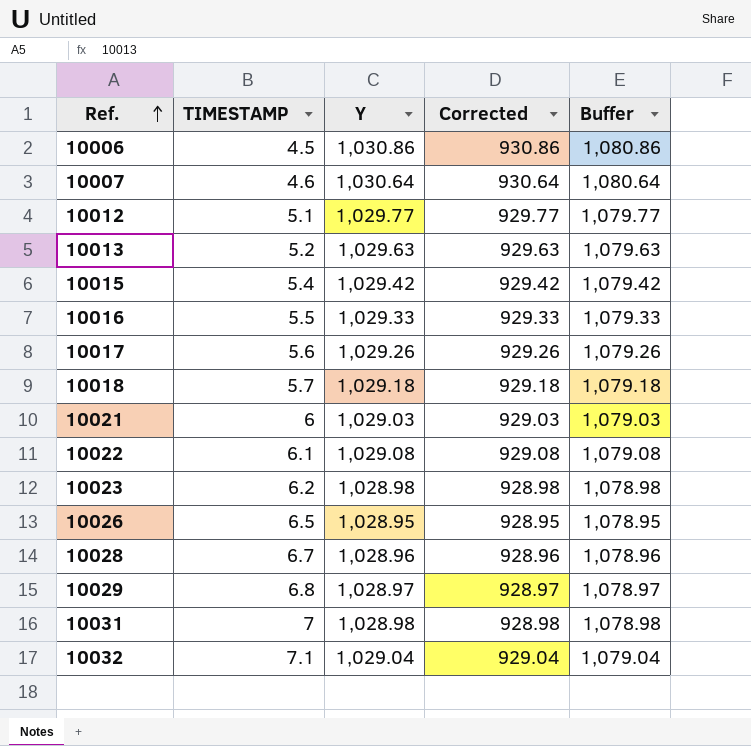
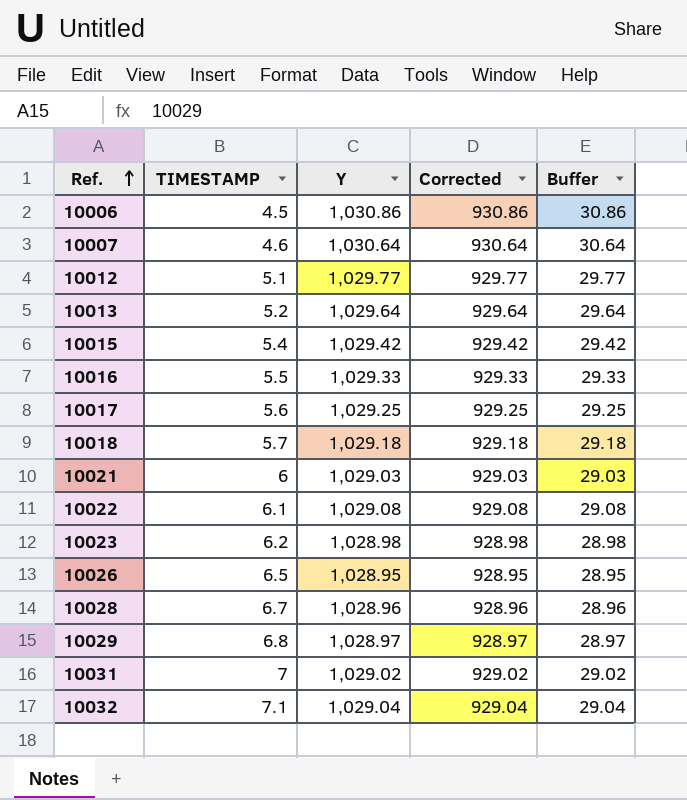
column Buffer | formula: [Y] + 50 -> [Y] - 1000
10013 | Y: 1,029.63 -> 1,029.64
10013 | Corrected: 929.63 -> 929.64
10017 | Y: 1,029.26 -> 1,029.25
10017 | Corrected: 929.26 -> 929.25
10031 | Y: 1,028.98 -> 1,029.02
10031 | Corrected: 928.98 -> 929.02

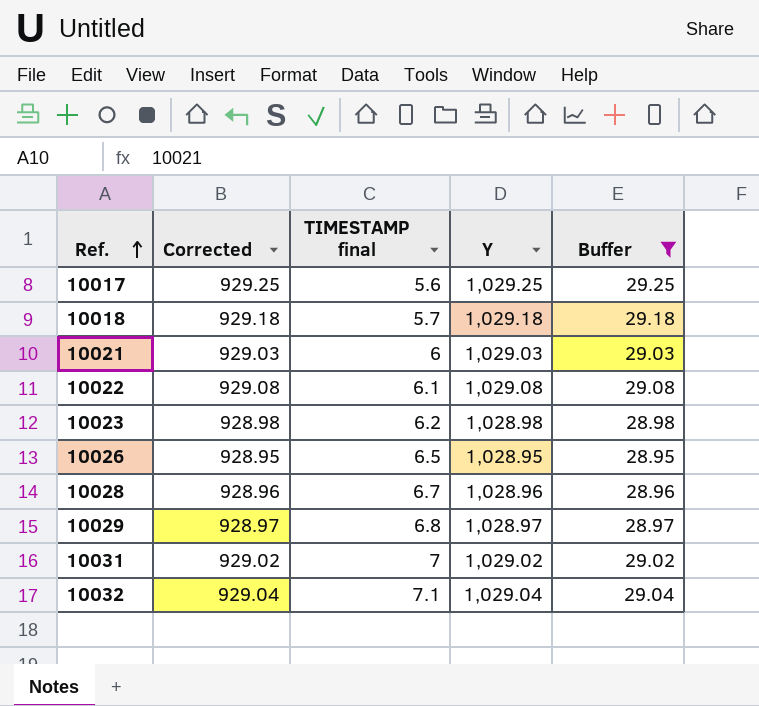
filter: none -> Buffer <= 29.25
column Corrected | position: 4 -> 2
column name: TIMESTAMP -> TIMESTAMP final

